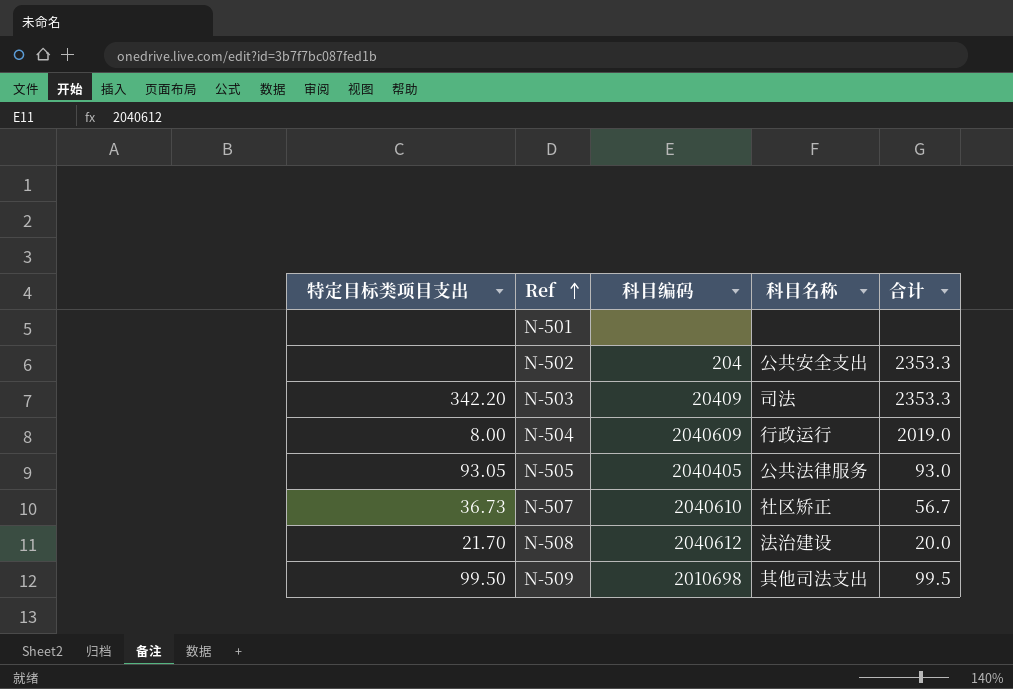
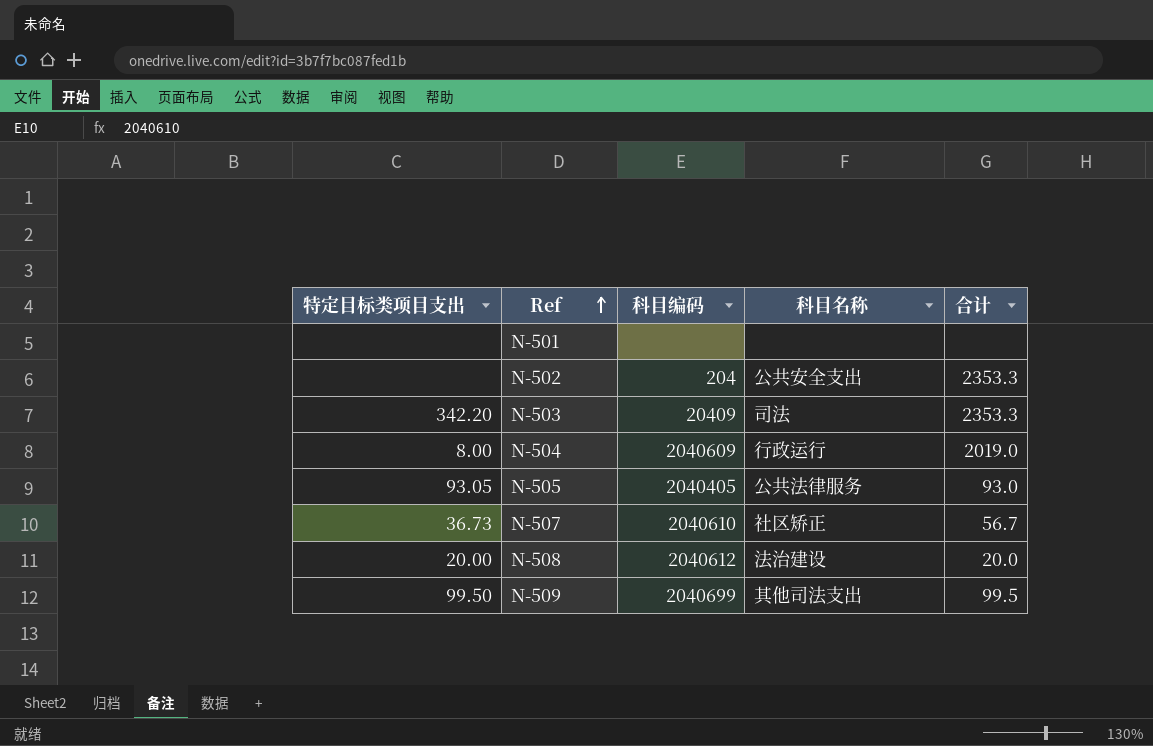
N-508 | 特定目标类项目支出: 21.70 -> 20.00
N-509 | 科目编码: 2010698 -> 2040699

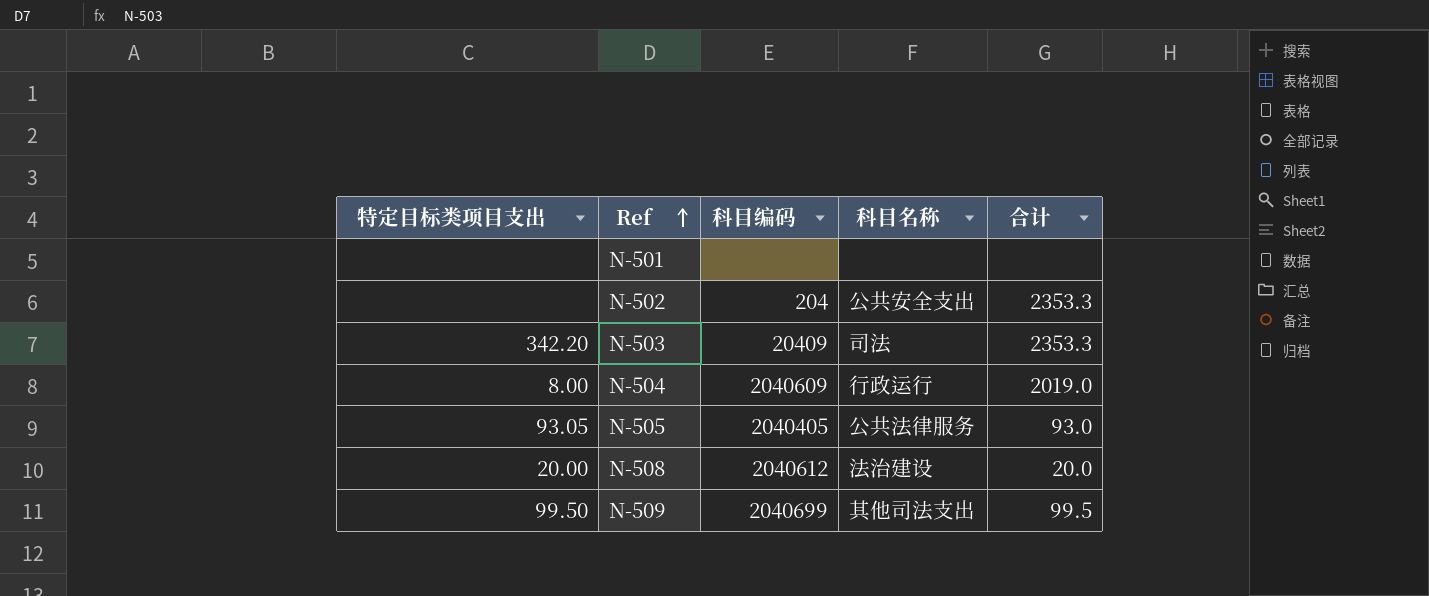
row N-507: 36.73 | 2040610 | 社区矫正 | 56.7 -> none

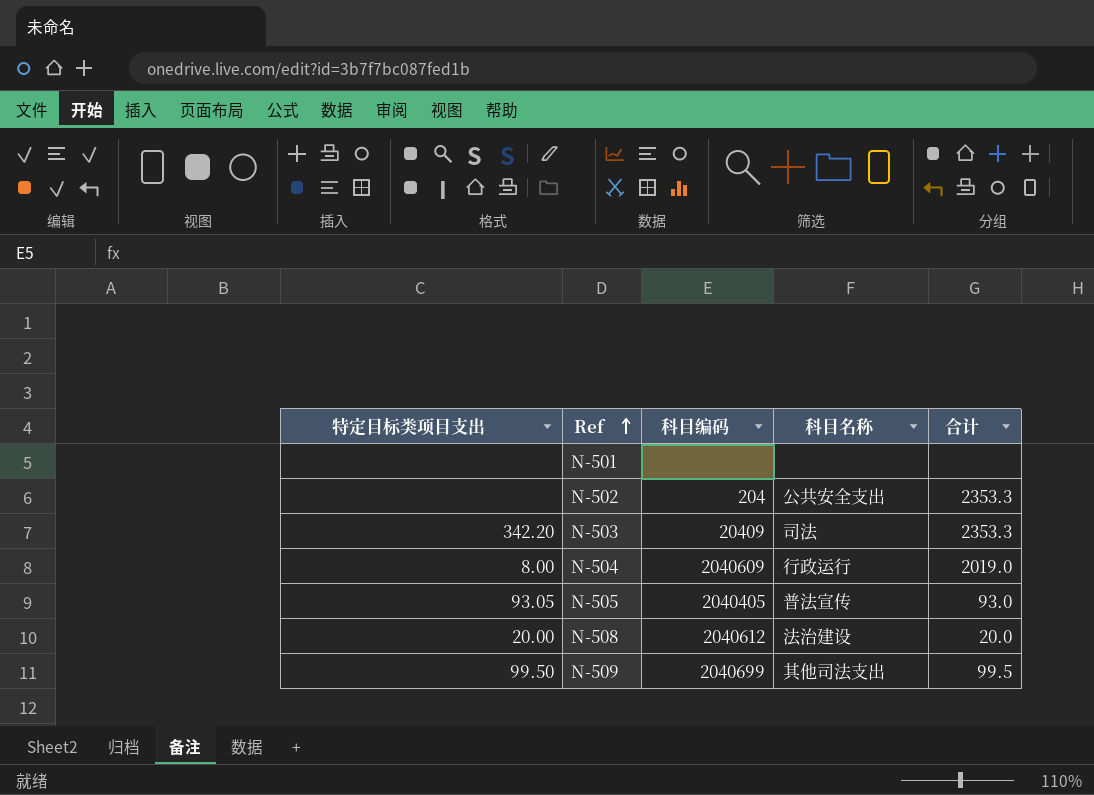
N-505 | 科目名称: 公共法律服务 -> 普法宣传

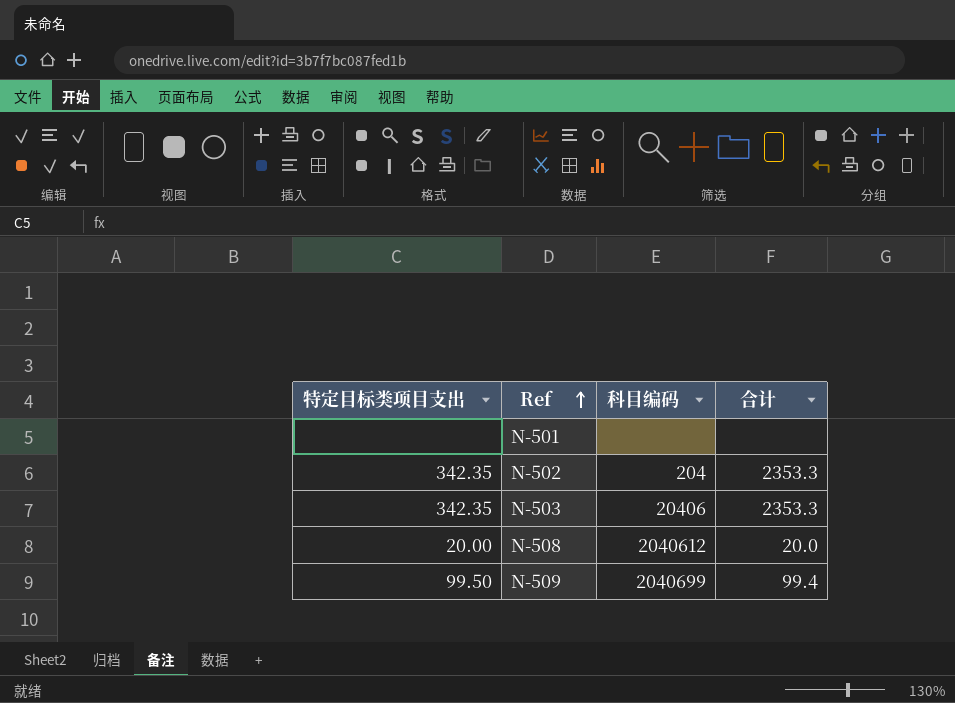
column 科目名称 | position: 4 -> none
row N-504: 8.00 | 2040609 | 行政运行 | 2019.0 -> none
row N-505: 93.05 | 2040405 | 普法宣传 | 93.0 -> none
N-502 | 特定目标类项目支出: none -> 342.35
N-503 | 特定目标类项目支出: 342.20 -> 342.35
N-503 | 科目编码: 20409 -> 20406
N-509 | 合计: 99.5 -> 99.4

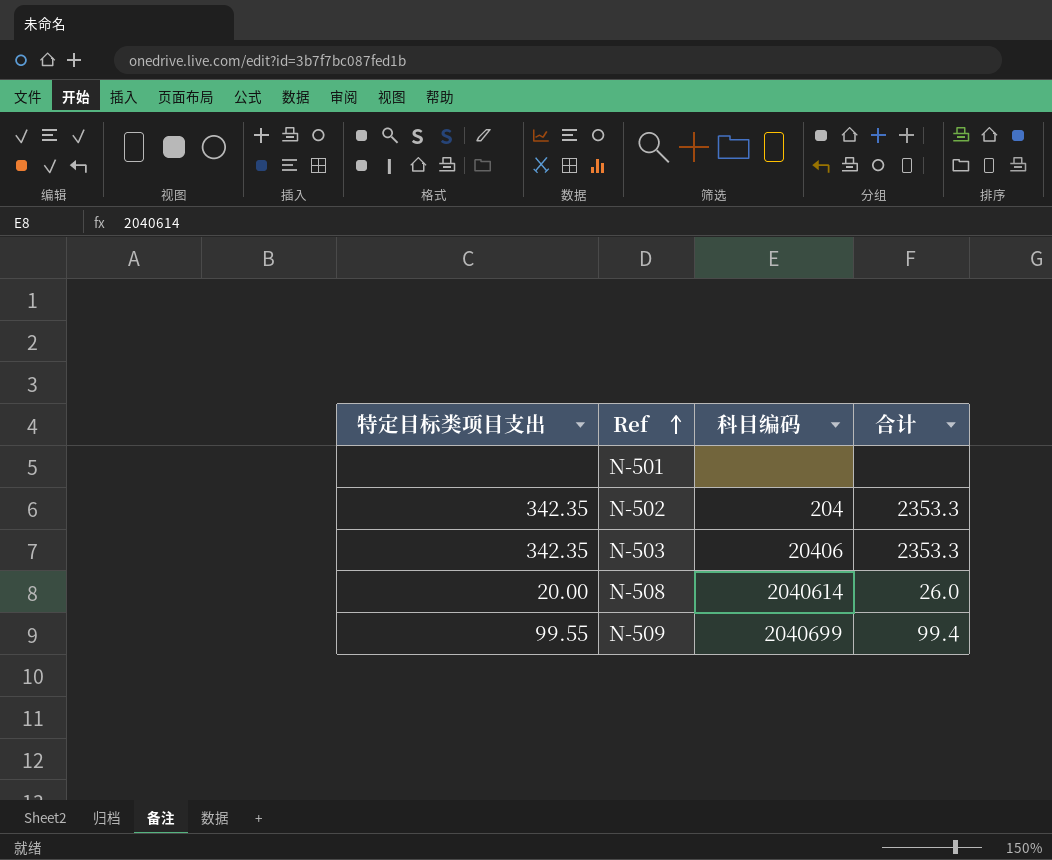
N-508 | 科目编码: 2040612 -> 2040614
N-508 | 合计: 20.0 -> 26.0
N-509 | 特定目标类项目支出: 99.50 -> 99.55

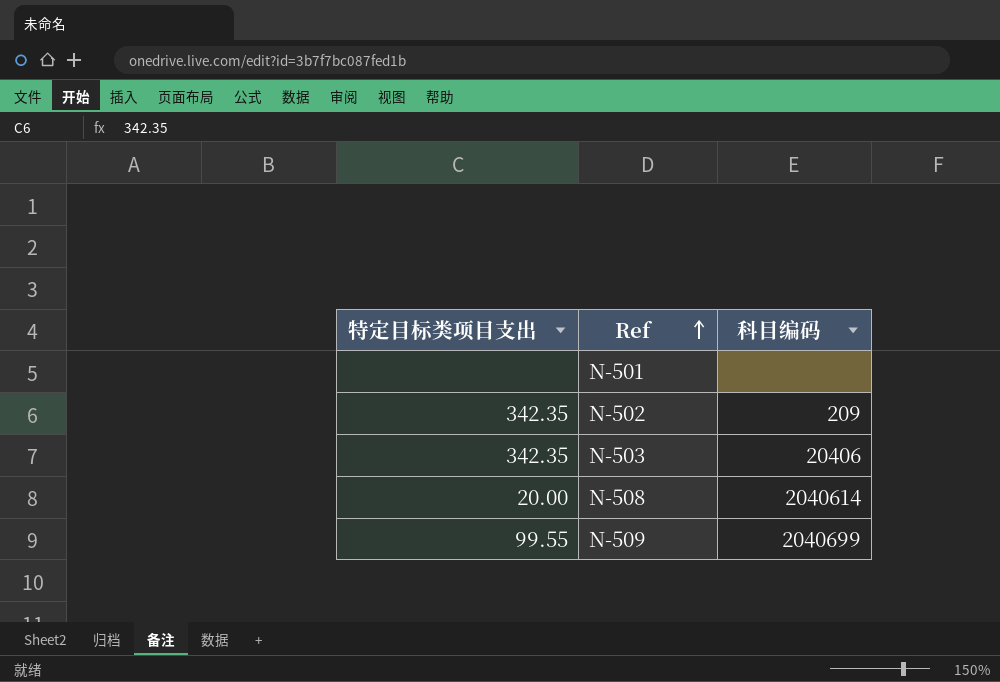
column 合计 | position: 4 -> none
N-502 | 科目编码: 204 -> 209

